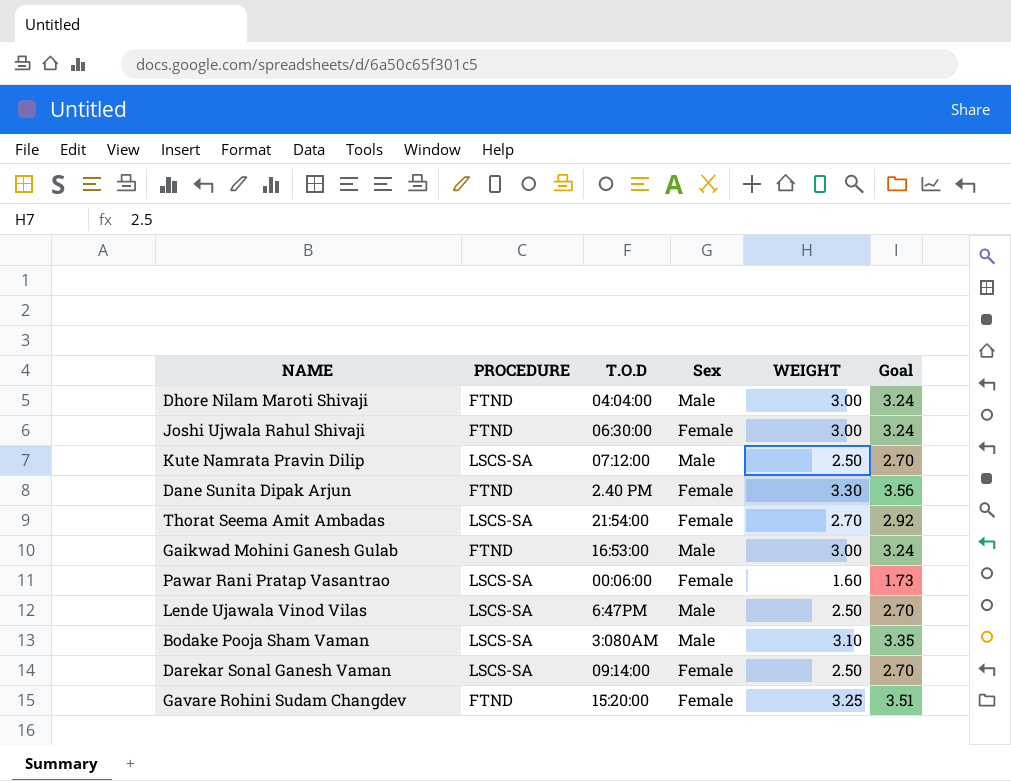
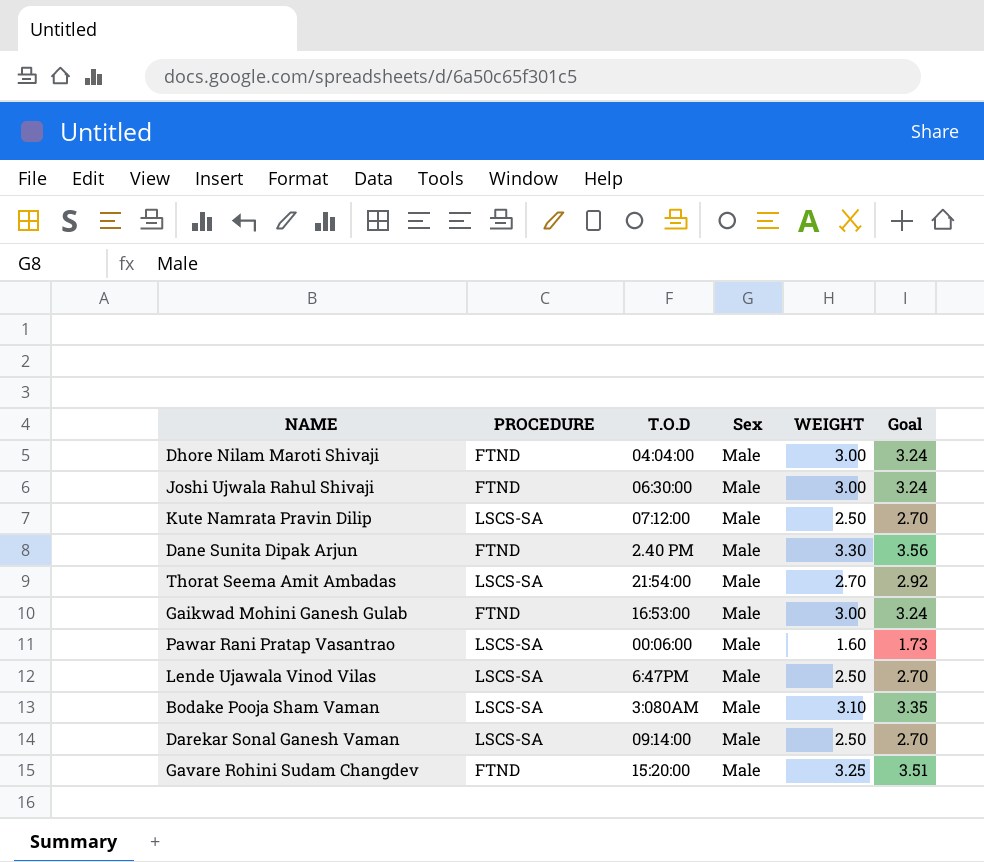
Joshi Ujwala Rahul Shivaji | Sex: Female -> Male
Dane Sunita Dipak Arjun | Sex: Female -> Male
Thorat Seema Amit Ambadas | Sex: Female -> Male
Pawar Rani Pratap Vasantrao | Sex: Female -> Male
Darekar Sonal Ganesh Vaman | Sex: Female -> Male
Gavare Rohini Sudam Changdev | Sex: Female -> Male

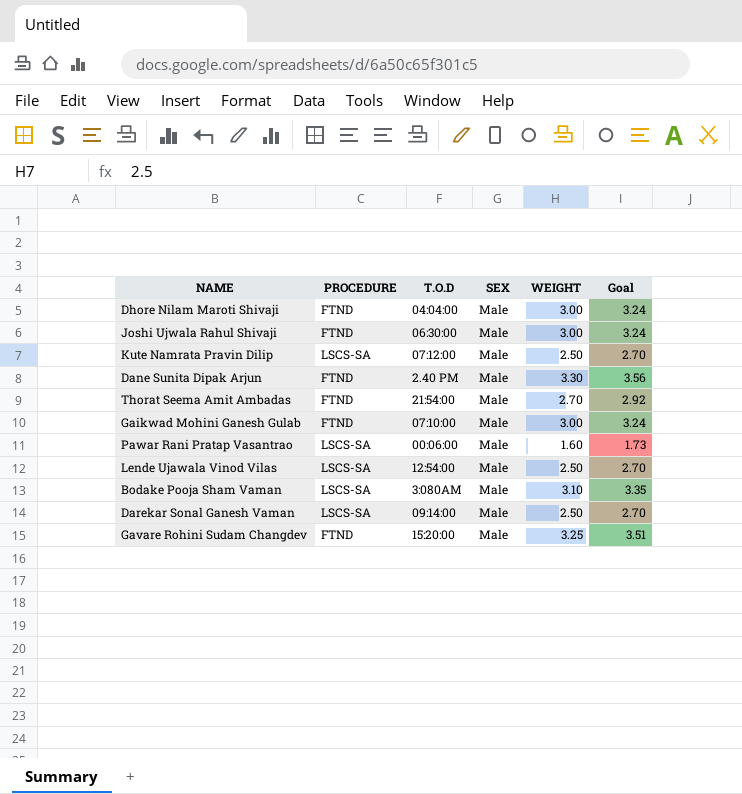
column name: Sex -> SEX
Thorat Seema Amit Ambadas | PROCEDURE: LSCS-SA -> FTND
Gaikwad Mohini Ganesh Gulab | T.O.D: 16:53:00 -> 07:10:00
Lende Ujawala Vinod Vilas | T.O.D: 6:47PM -> 12:54:00

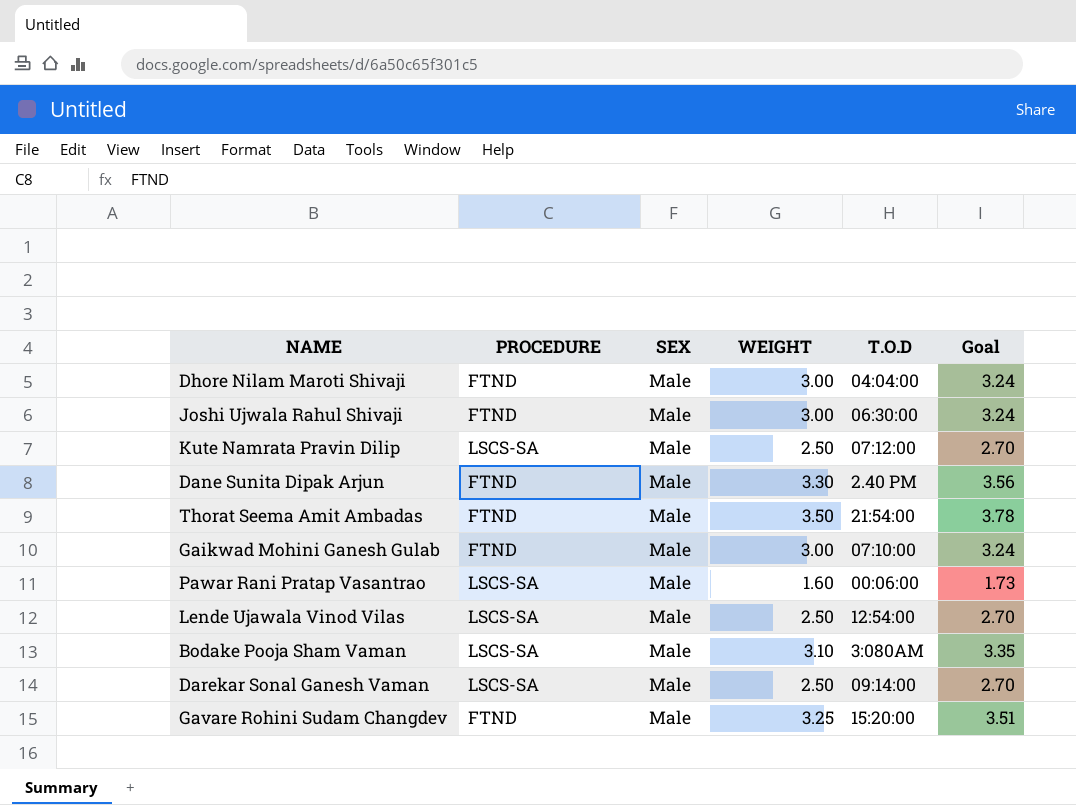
column T.O.D | position: 3 -> 5
Thorat Seema Amit Ambadas | WEIGHT: 2.70 -> 3.50
Thorat Seema Amit Ambadas | Goal: 2.92 -> 3.78

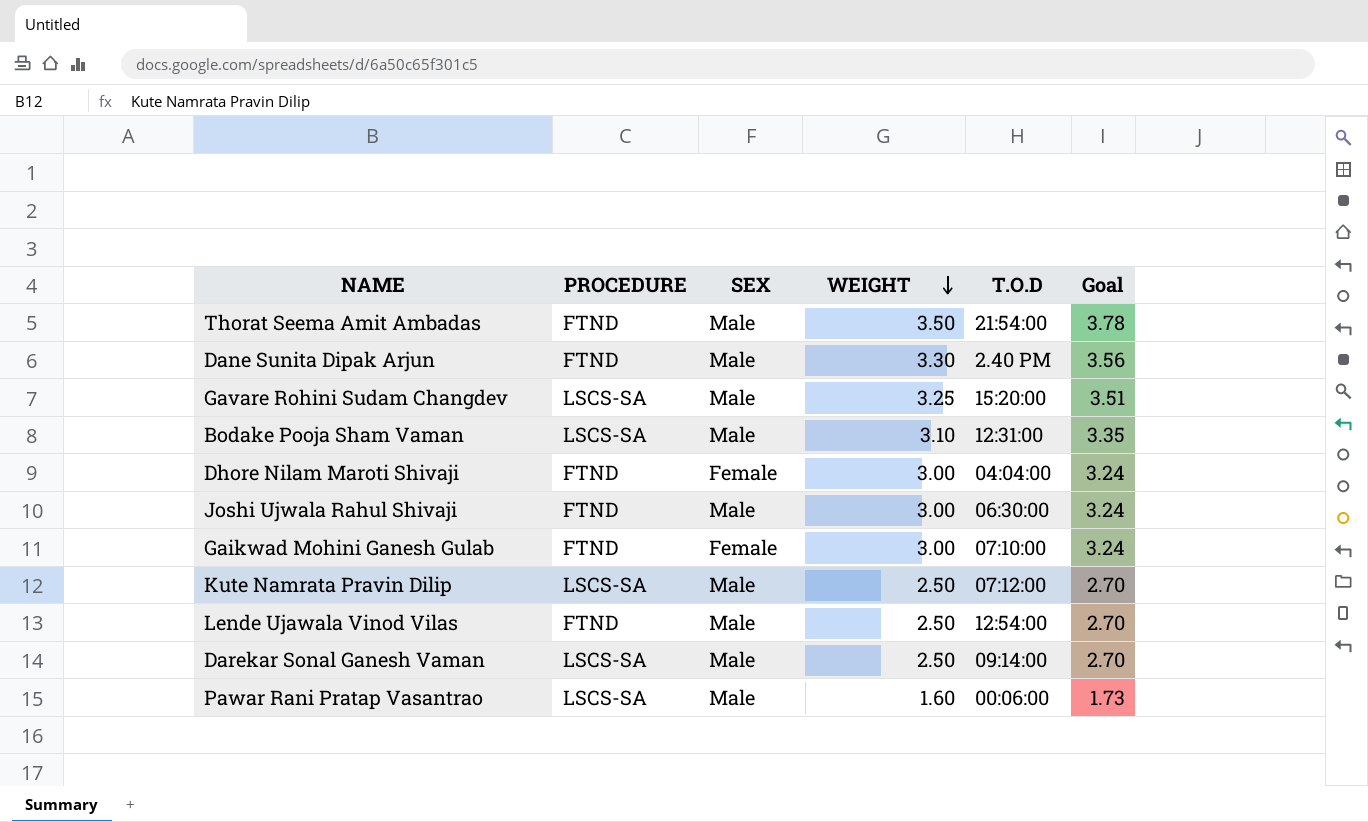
row order: none -> WEIGHT descending
Gavare Rohini Sudam Changdev | PROCEDURE: FTND -> LSCS-SA
Bodake Pooja Sham Vaman | T.O.D: 3:080AM -> 12:31:00
Dhore Nilam Maroti Shivaji | SEX: Male -> Female
Gaikwad Mohini Ganesh Gulab | SEX: Male -> Female
Lende Ujawala Vinod Vilas | PROCEDURE: LSCS-SA -> FTND

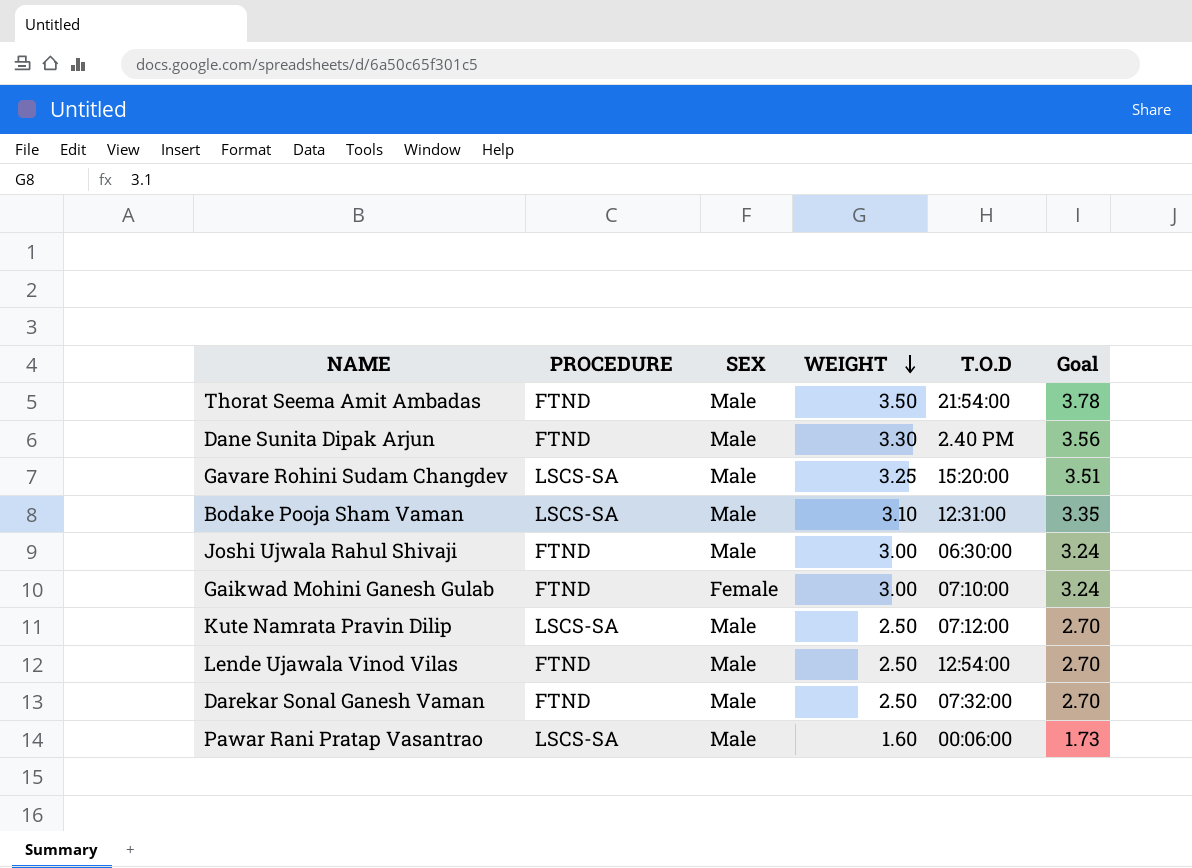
row Dhore Nilam Maroti Shivaji: FTND | Female | 3.00 | 04:04:00 | 3.24 -> none
Darekar Sonal Ganesh Vaman | PROCEDURE: LSCS-SA -> FTND
Darekar Sonal Ganesh Vaman | T.O.D: 09:14:00 -> 07:32:00

